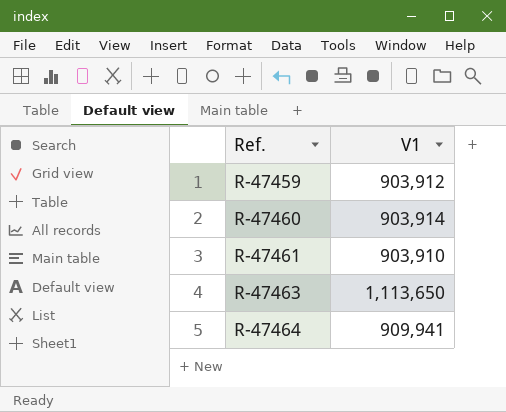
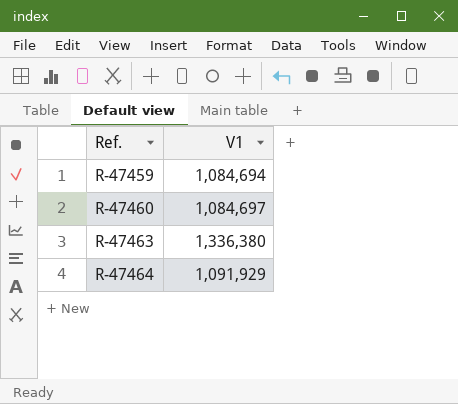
row R-47461: 903,910 -> none
R-47459 | V1: 903,912 -> 1,084,694
R-47460 | V1: 903,914 -> 1,084,697
R-47463 | V1: 1,113,650 -> 1,336,380
R-47464 | V1: 909,941 -> 1,091,929

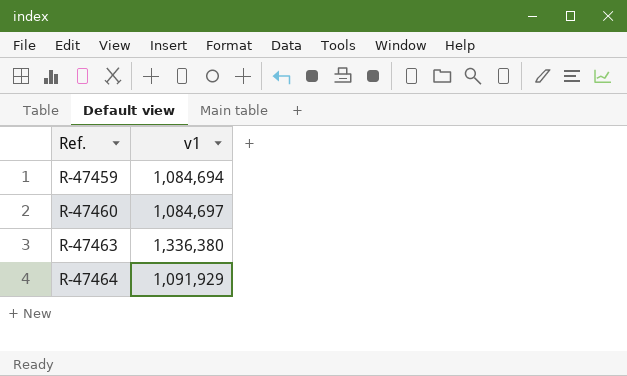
column name: V1 -> v1

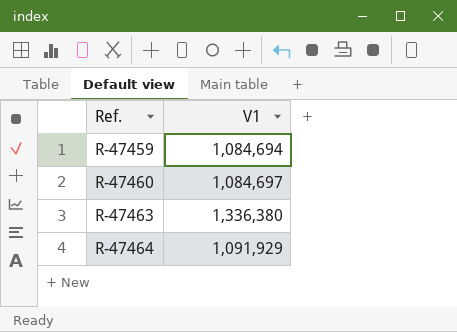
column name: v1 -> V1

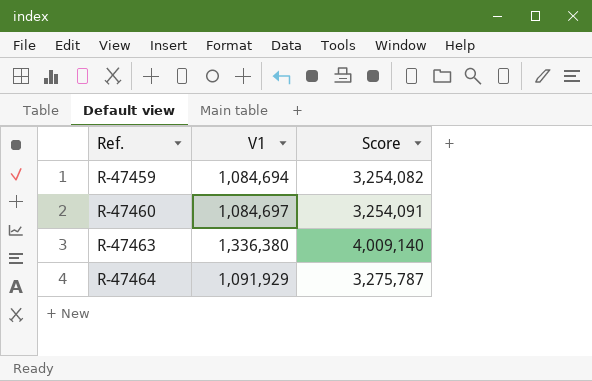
column Score | formula: none -> [V1] * 3

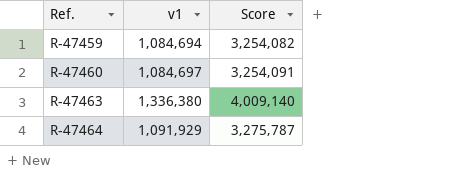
column name: V1 -> v1

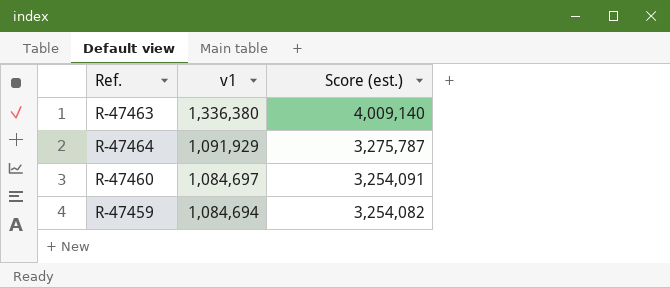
row order: Ref. ascending -> v1 descending
column name: Score -> Score (est.)

